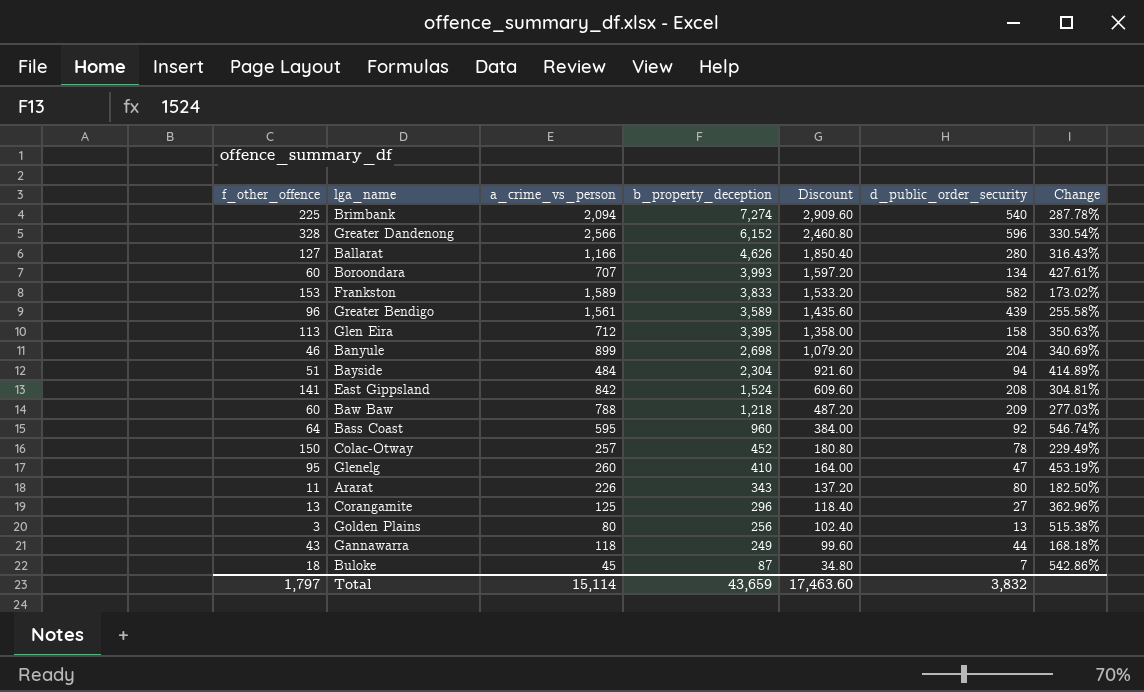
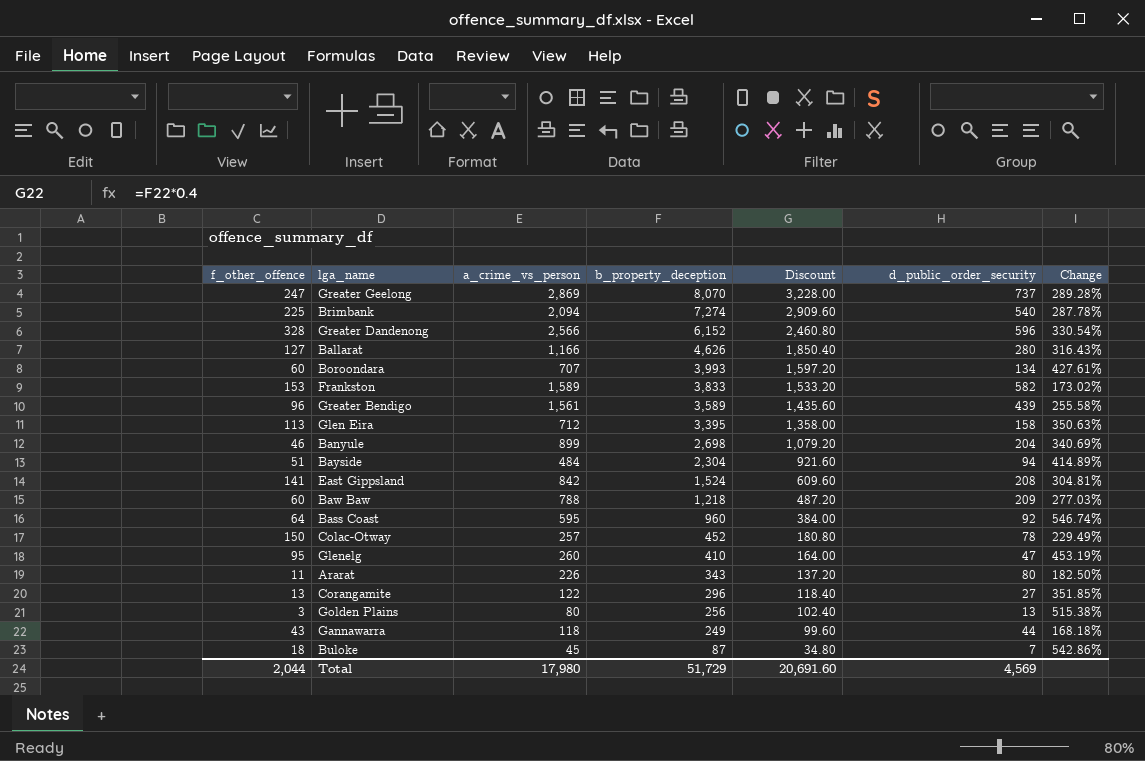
row Greater Geelong: none -> 247 | 2,869 | 8,070 | 3,228.00 | 737 | 289.28%
Corangamite | a_crime_vs_person: 125 -> 122
Corangamite | Change: 362.96% -> 351.85%
Total | f_other_offence: 1,797 -> 2,044
Total | a_crime_vs_person: 15,114 -> 17,980
Total | b_property_deception: 43,659 -> 51,729
Total | Discount: 17,463.60 -> 20,691.60
Total | d_public_order_security: 3,832 -> 4,569

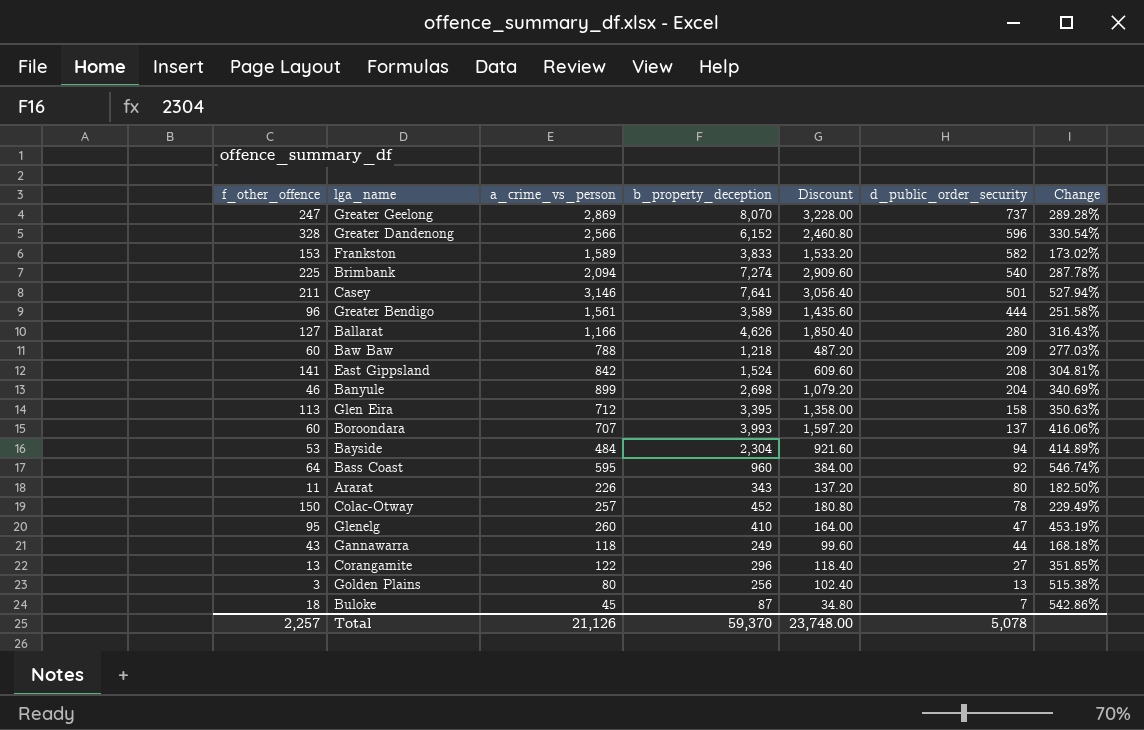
row order: b_property_deception descending -> d_public_order_security descending
row Casey: none -> 211 | 3,146 | 7,641 | 3,056.40 | 501 | 527.94%
Greater Bendigo | d_public_order_security: 439 -> 444
Greater Bendigo | Change: 255.58% -> 251.58%
Boroondara | d_public_order_security: 134 -> 137
Boroondara | Change: 427.61% -> 416.06%
Bayside | f_other_offence: 51 -> 53
Total | f_other_offence: 2,044 -> 2,257
Total | a_crime_vs_person: 17,980 -> 21,126
Total | b_property_deception: 51,729 -> 59,370
Total | Discount: 20,691.60 -> 23,748.00
Total | d_public_order_security: 4,569 -> 5,078

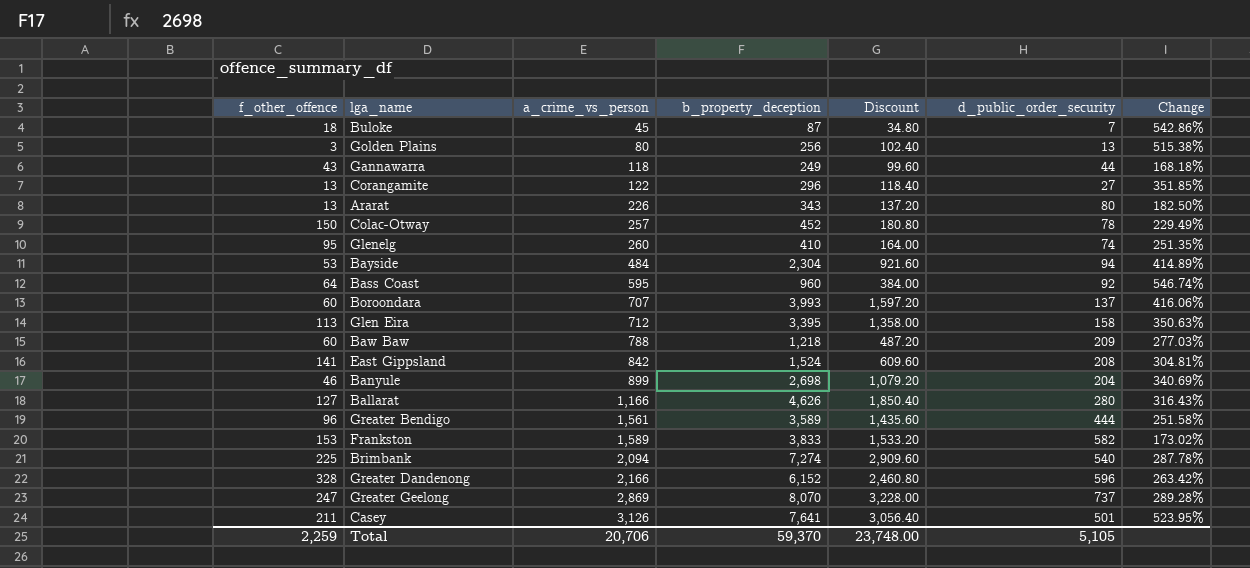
row order: d_public_order_security descending -> a_crime_vs_person ascending
Ararat | f_other_offence: 11 -> 13
Glenelg | d_public_order_security: 47 -> 74
Glenelg | Change: 453.19% -> 251.35%
Greater Dandenong | a_crime_vs_person: 2,566 -> 2,166
Greater Dandenong | Change: 330.54% -> 263.42%
Casey | a_crime_vs_person: 3,146 -> 3,126
Casey | Change: 527.94% -> 523.95%
Total | f_other_offence: 2,257 -> 2,259
Total | a_crime_vs_person: 21,126 -> 20,706
Total | d_public_order_security: 5,078 -> 5,105

